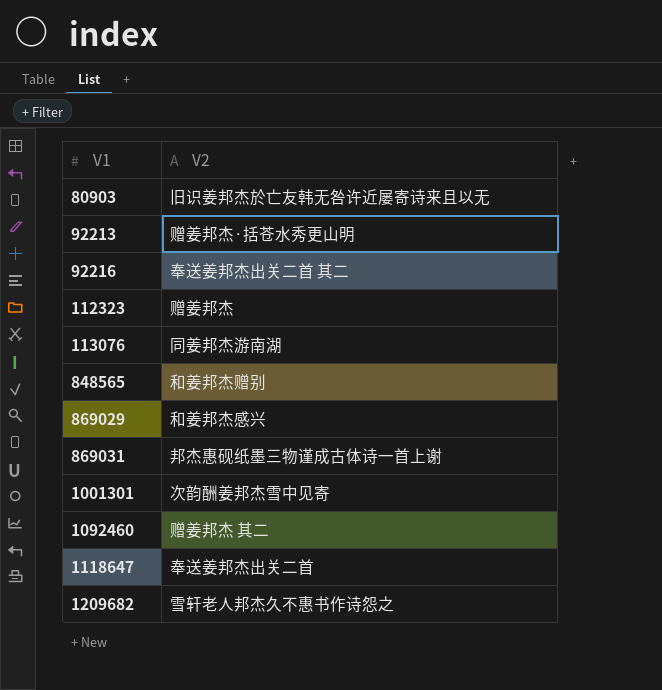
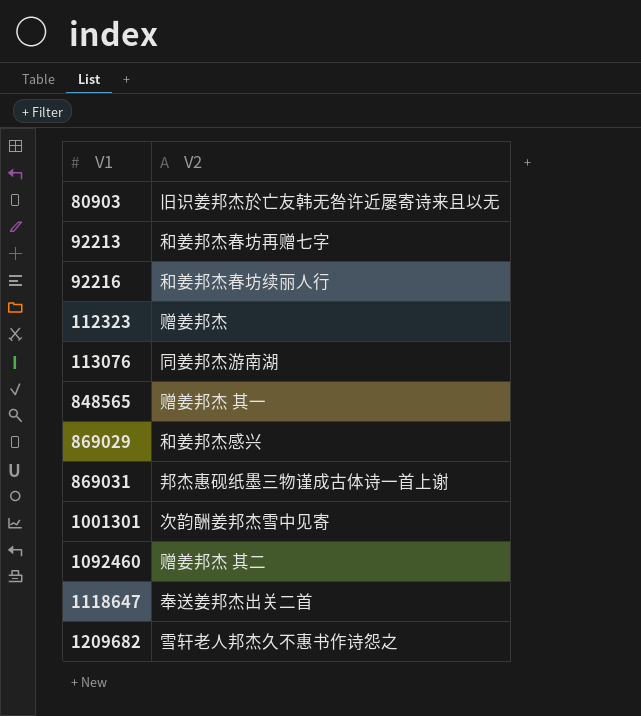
92213 | V2: 赠姜邦杰·括苍水秀更山明 -> 和姜邦杰春坊再赠七字
92216 | V2: 奉送姜邦杰出关二首 其二 -> 和姜邦杰春坊续丽人行
848565 | V2: 和姜邦杰赠别 -> 赠姜邦杰 其一

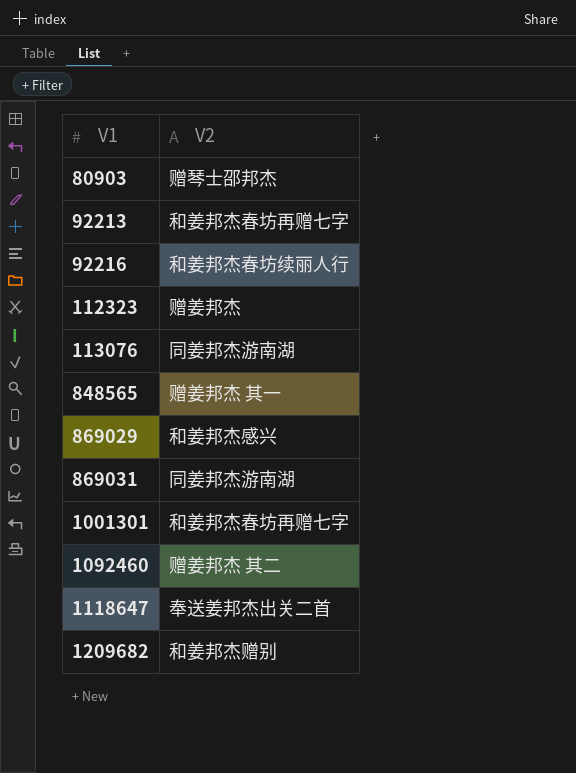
80903 | V2: 旧识姜邦杰於亡友韩无咎许近屡寄诗来且以无 -> 赠琴士邵邦杰
869031 | V2: 邦杰惠砚纸墨三物谨成古体诗一首上谢 -> 同姜邦杰游南湖
1001301 | V2: 次韵酬姜邦杰雪中见寄 -> 和姜邦杰春坊再赠七字
1209682 | V2: 雪轩老人邦杰久不惠书作诗怨之 -> 和姜邦杰赠别

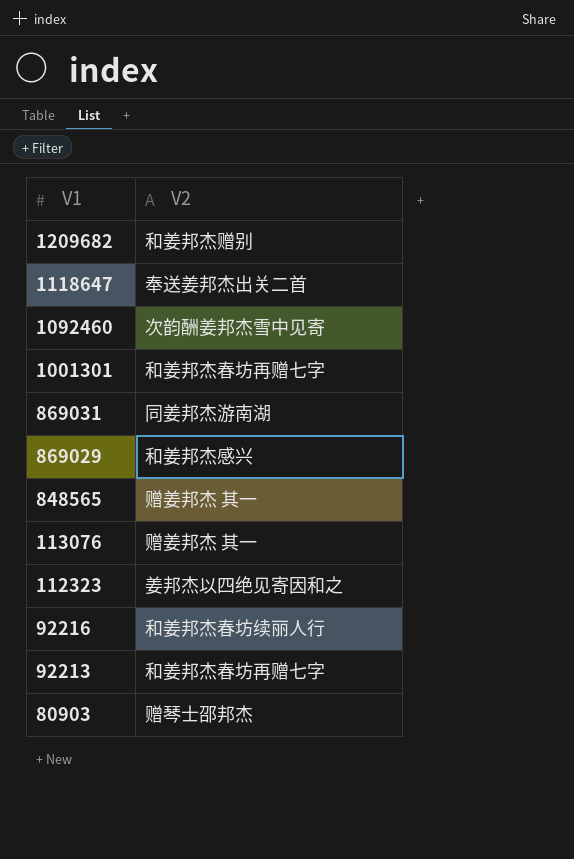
row order: V1 ascending -> V1 descending
1092460 | V2: 赠姜邦杰 其二 -> 次韵酬姜邦杰雪中见寄
113076 | V2: 同姜邦杰游南湖 -> 赠姜邦杰 其一
112323 | V2: 赠姜邦杰 -> 姜邦杰以四绝见寄因和之

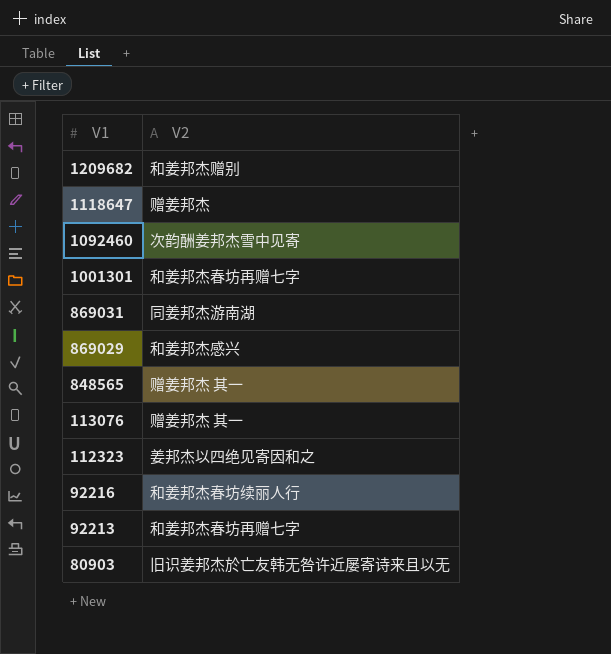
1118647 | V2: 奉送姜邦杰出关二首 -> 赠姜邦杰
80903 | V2: 赠琴士邵邦杰 -> 旧识姜邦杰於亡友韩无咎许近屡寄诗来且以无

